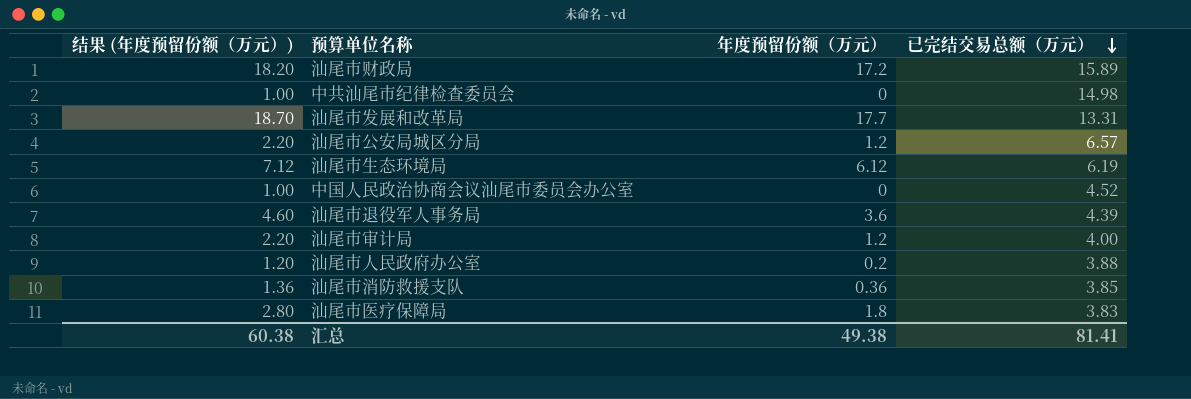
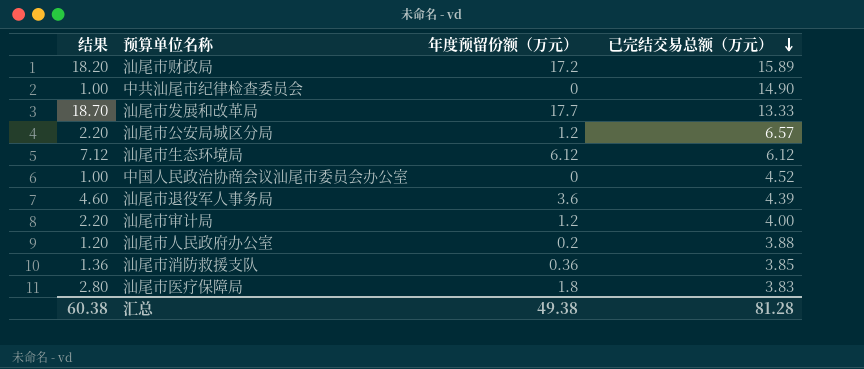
column name: 结果 (年度预留份额（万元）) -> 结果
中共汕尾市纪律检查委员会 | 已完结交易总额（万元）: 14.98 -> 14.90
汕尾市发展和改革局 | 已完结交易总额（万元）: 13.31 -> 13.33
汕尾市生态环境局 | 已完结交易总额（万元）: 6.19 -> 6.12
汇总 | 已完结交易总额（万元）: 81.41 -> 81.28

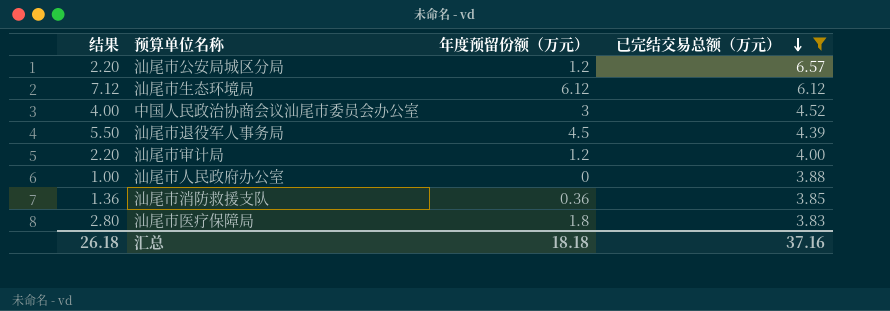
filter: none -> 已完结交易总额（万元） <= 6.57
中国人民政治协商会议汕尾市委员会办公室 | 结果: 1.00 -> 4.00
中国人民政治协商会议汕尾市委员会办公室 | 年度预留份额（万元）: 0 -> 3
汕尾市退役军人事务局 | 结果: 4.60 -> 5.50
汕尾市退役军人事务局 | 年度预留份额（万元）: 3.6 -> 4.5
汕尾市人民政府办公室 | 结果: 1.20 -> 1.00
汕尾市人民政府办公室 | 年度预留份额（万元）: 0.2 -> 0
汇总 | 结果: 60.38 -> 26.18
汇总 | 年度预留份额（万元）: 49.38 -> 18.18
汇总 | 已完结交易总额（万元）: 81.28 -> 37.16

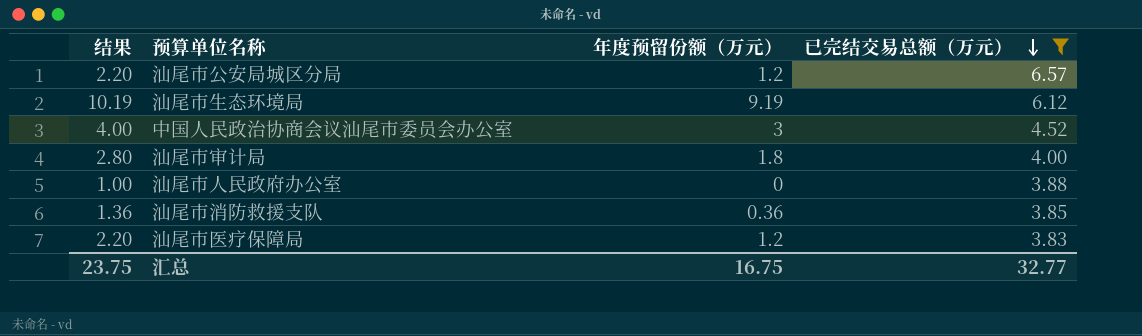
row 汕尾市退役军人事务局: 5.50 | 4.5 | 4.39 -> none
汕尾市生态环境局 | 结果: 7.12 -> 10.19
汕尾市生态环境局 | 年度预留份额（万元）: 6.12 -> 9.19
汕尾市审计局 | 结果: 2.20 -> 2.80
汕尾市审计局 | 年度预留份额（万元）: 1.2 -> 1.8
汕尾市医疗保障局 | 结果: 2.80 -> 2.20
汕尾市医疗保障局 | 年度预留份额（万元）: 1.8 -> 1.2
汇总 | 结果: 26.18 -> 23.75
汇总 | 年度预留份额（万元）: 18.18 -> 16.75
汇总 | 已完结交易总额（万元）: 37.16 -> 32.77

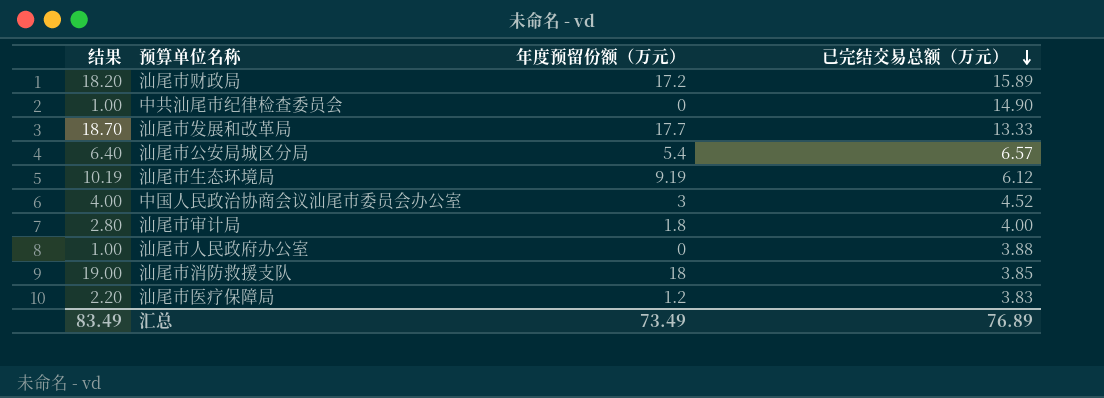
filter: 已完结交易总额（万元） <= 6.57 -> none
汕尾市公安局城区分局 | 结果: 2.20 -> 6.40
汕尾市公安局城区分局 | 年度预留份额（万元）: 1.2 -> 5.4
汕尾市消防救援支队 | 结果: 1.36 -> 19.00
汕尾市消防救援支队 | 年度预留份额（万元）: 0.36 -> 18
汇总 | 结果: 23.75 -> 83.49
汇总 | 年度预留份额（万元）: 16.75 -> 73.49
汇总 | 已完结交易总额（万元）: 32.77 -> 76.89

